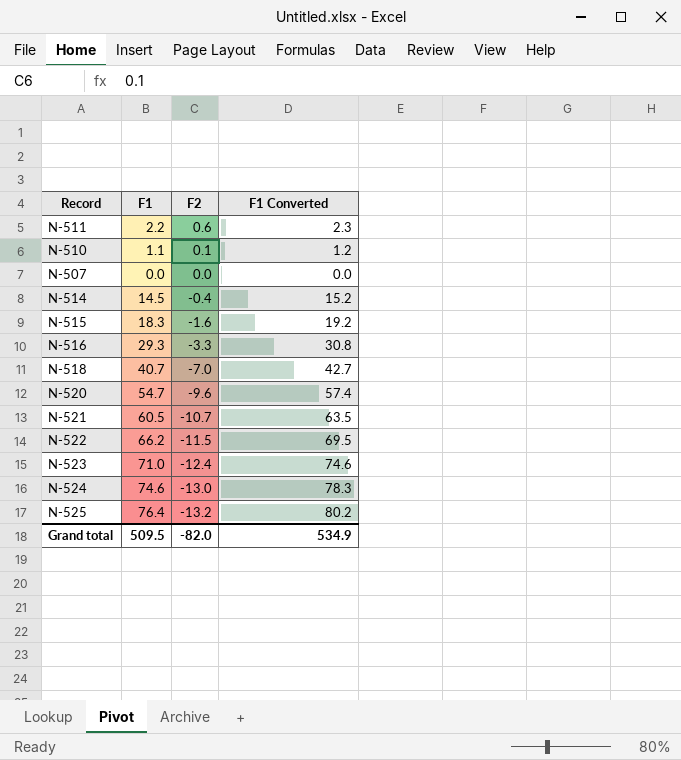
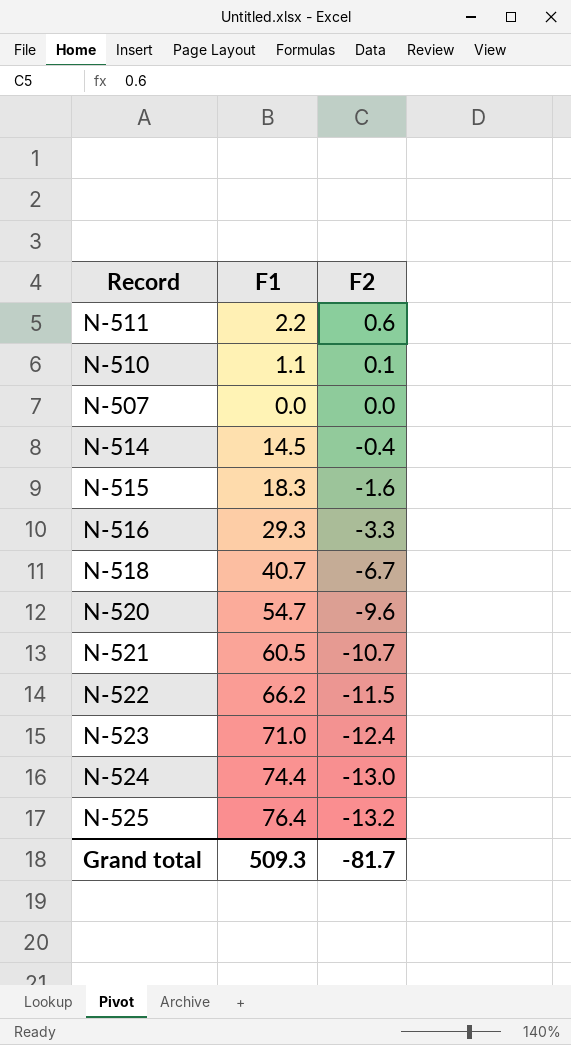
column F1 Converted | formula: [F1] * 1.05 -> none
N-518 | F2: -7.0 -> -6.7
N-524 | F1: 74.6 -> 74.4
Grand total | F1: 509.5 -> 509.3
Grand total | F2: -82.0 -> -81.7

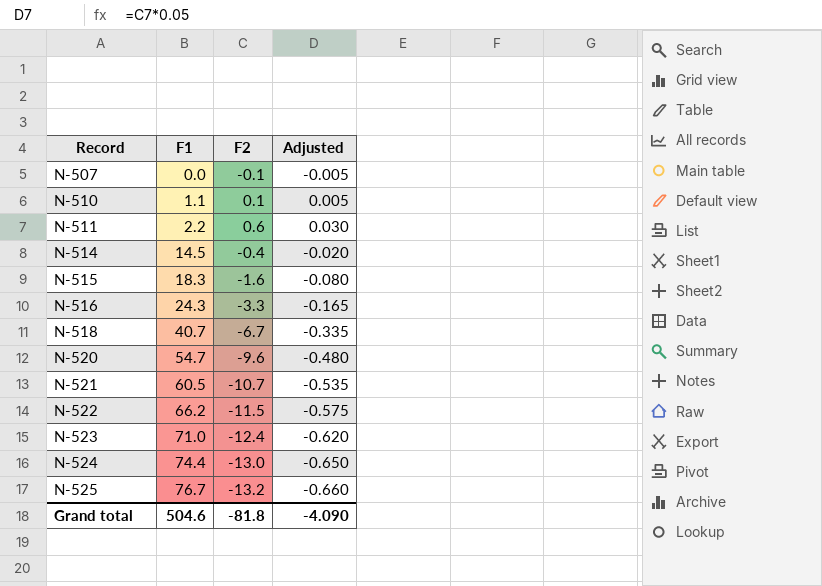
row order: F2 descending -> Record ascending
column Adjusted | formula: none -> [F2] * 0.05
N-507 | F2: 0.0 -> -0.1
N-516 | F1: 29.3 -> 24.3
N-525 | F1: 76.4 -> 76.7
Grand total | F1: 509.3 -> 504.6
Grand total | F2: -81.7 -> -81.8

